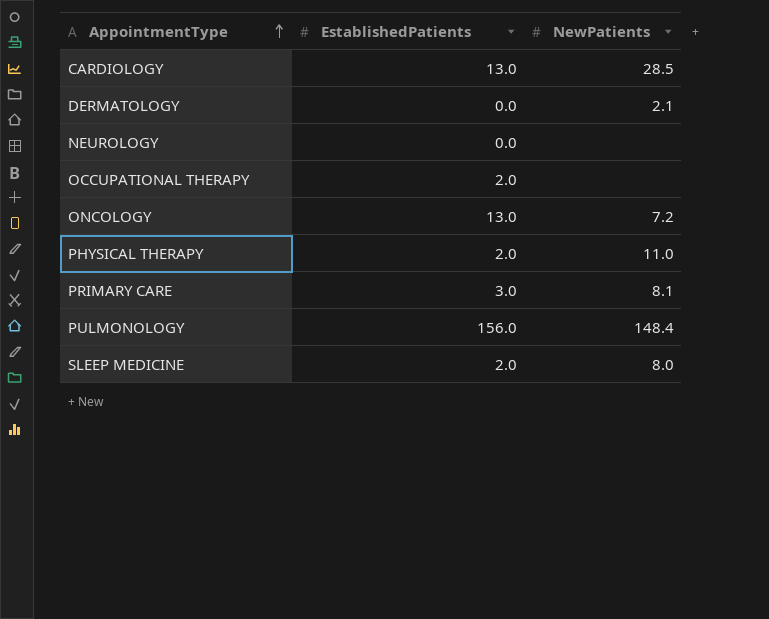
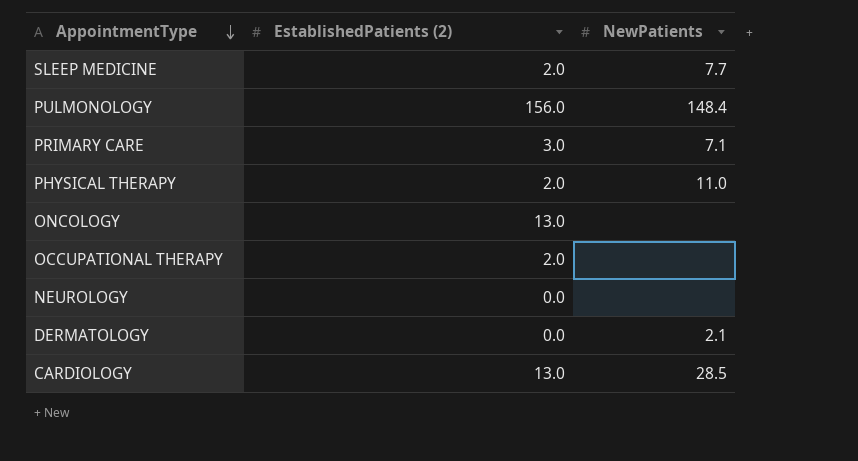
row order: AppointmentType ascending -> AppointmentType descending
column name: EstablishedPatients -> EstablishedPatients (2)
SLEEP MEDICINE | NewPatients: 8.0 -> 7.7
PRIMARY CARE | NewPatients: 8.1 -> 7.1
ONCOLOGY | NewPatients: 7.2 -> none

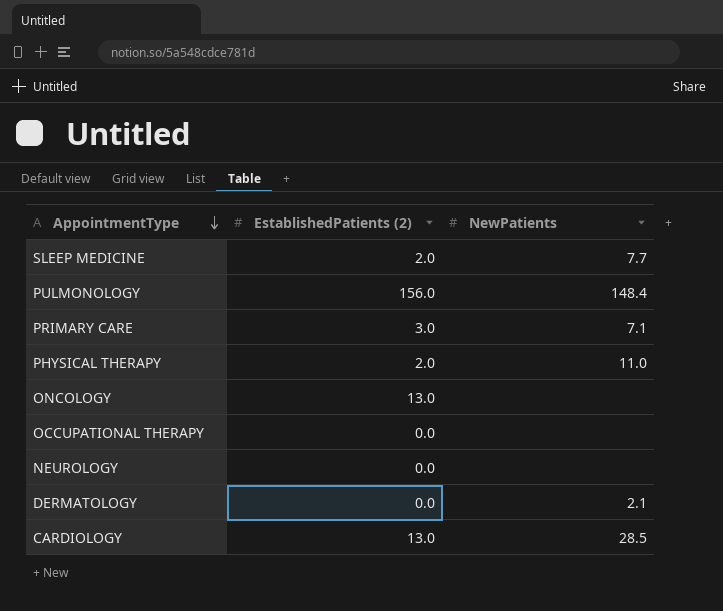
OCCUPATIONAL THERAPY | EstablishedPatients (2): 2.0 -> 0.0

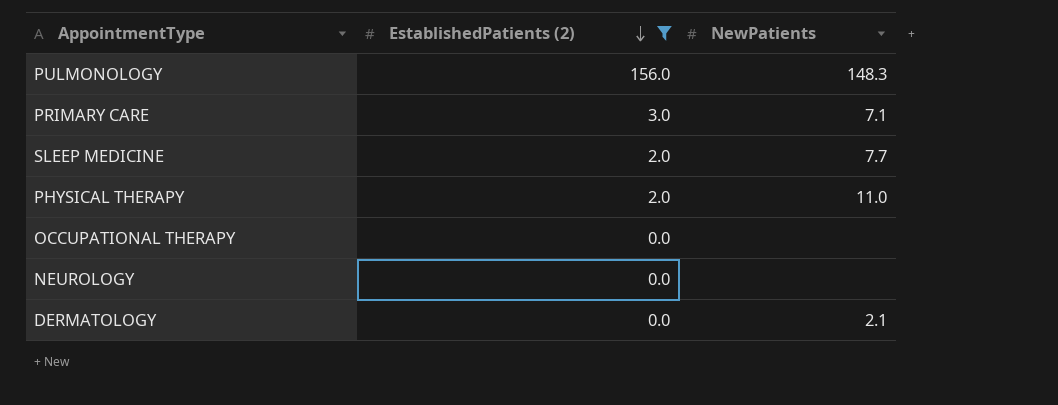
filter: none -> EstablishedPatients (2) != 13.0
row order: AppointmentType descending -> EstablishedPatients (2) descending
PULMONOLOGY | NewPatients: 148.4 -> 148.3

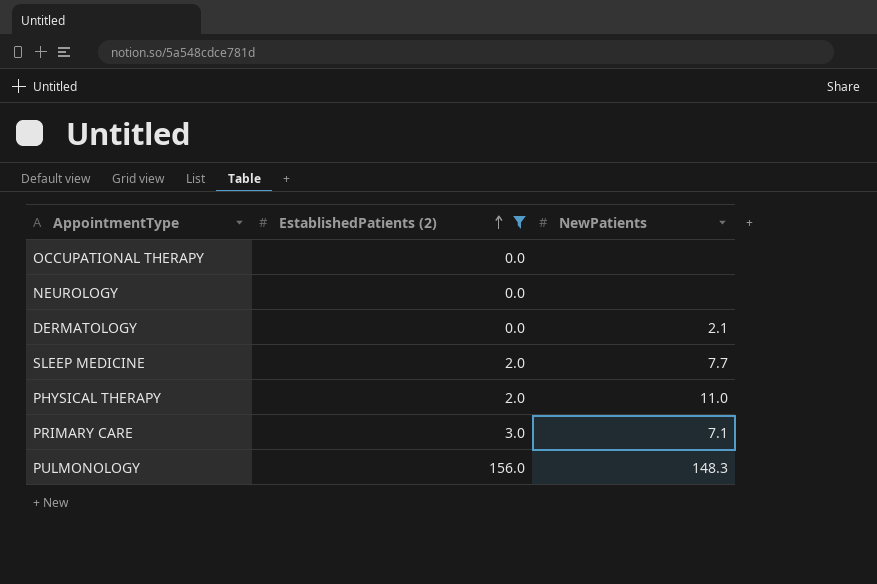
row order: EstablishedPatients (2) descending -> EstablishedPatients (2) ascending

